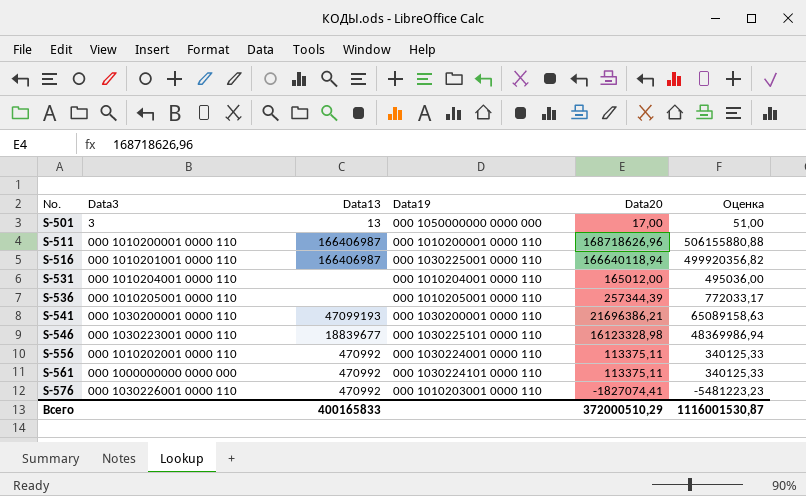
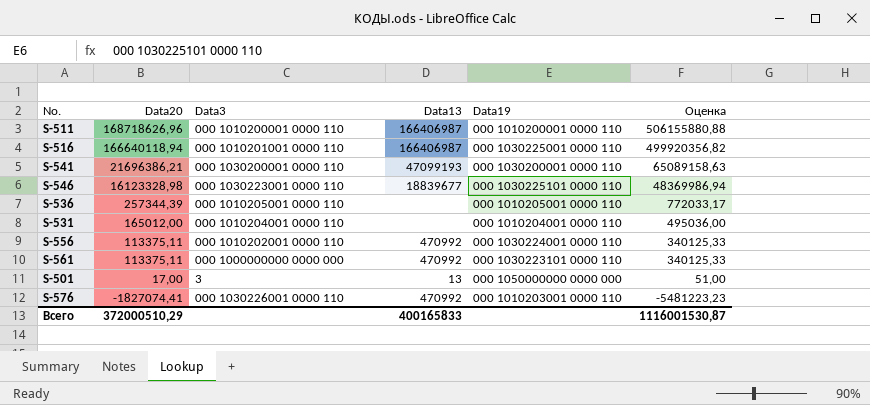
row order: No. ascending -> Data20 descending
column Data20 | position: 5 -> 2
S-561 | Data19: 000 1030224101 0000 110 -> 000 1030223101 0000 110

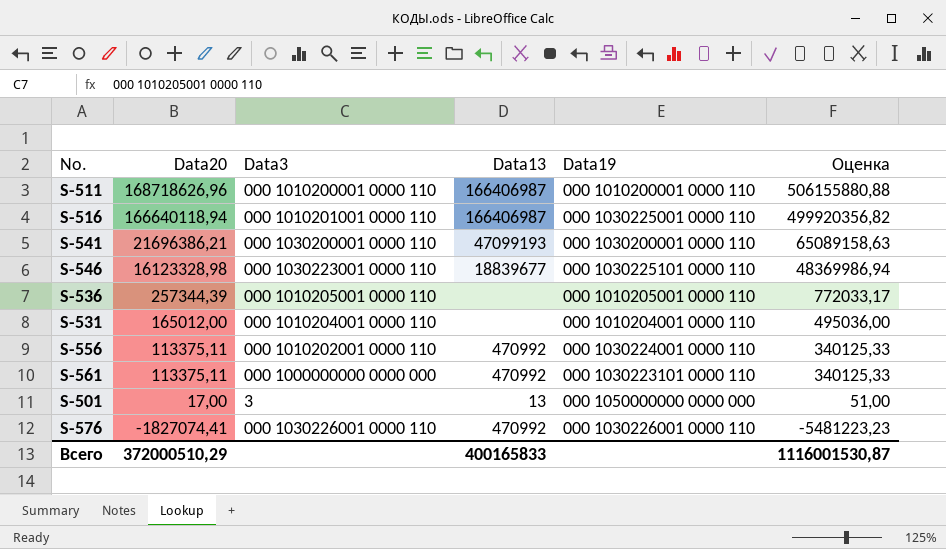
S-576 | Data19: 000 1010203001 0000 110 -> 000 1030226001 0000 110

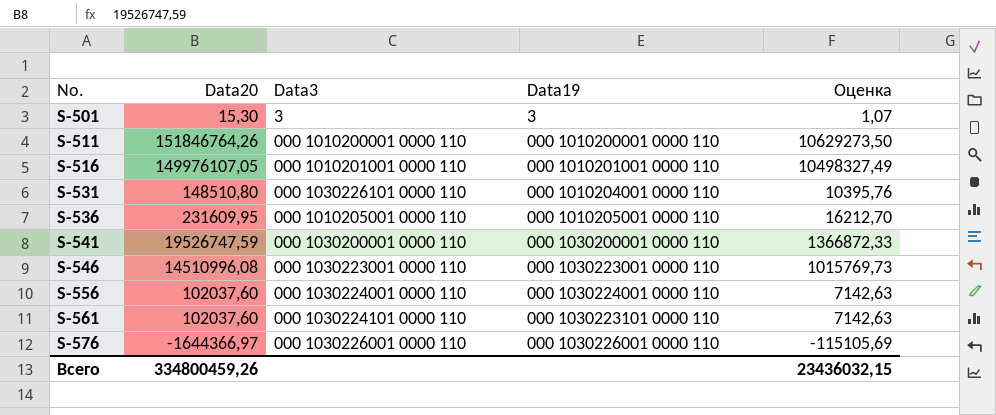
row order: Data20 descending -> No. ascending
column Data13 | position: 4 -> none
column Оценка | formula: [Data20] * 3 -> [Data20] * 0,07
S-501 | Data20: 17,00 -> 15,30
S-501 | Data19: 000 1050000000 0000 000 -> 3
S-511 | Data20: 168718626,96 -> 151846764,26
S-516 | Data20: 166640118,94 -> 149976107,05
S-516 | Data19: 000 1030225001 0000 110 -> 000 1010201001 0000 110
S-531 | Data20: 165012,00 -> 148510,80
S-531 | Data3: 000 1010204001 0000 110 -> 000 1030226101 0000 110
S-536 | Data20: 257344,39 -> 231609,95
S-541 | Data20: 21696386,21 -> 19526747,59
S-546 | Data20: 16123328,98 -> 14510996,08
S-546 | Data19: 000 1030225101 0000 110 -> 000 1030223001 0000 110
S-556 | Data20: 113375,11 -> 102037,60
S-556 | Data3: 000 1010202001 0000 110 -> 000 1030224001 0000 110
S-561 | Data20: 113375,11 -> 102037,60
S-561 | Data3: 000 1000000000 0000 000 -> 000 1030224101 0000 110
S-576 | Data20: -1827074,41 -> -1644366,97
Всего | Data20: 372000510,29 -> 334800459,26
Всего | Оценка: 1116001530,87 -> 23436032,15

